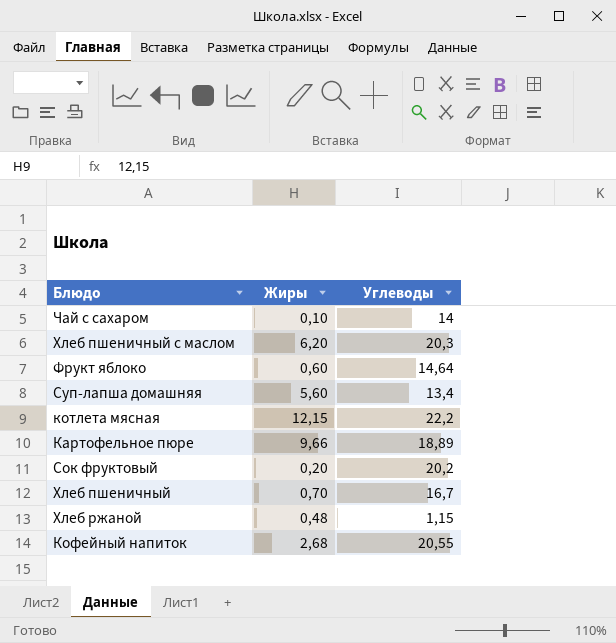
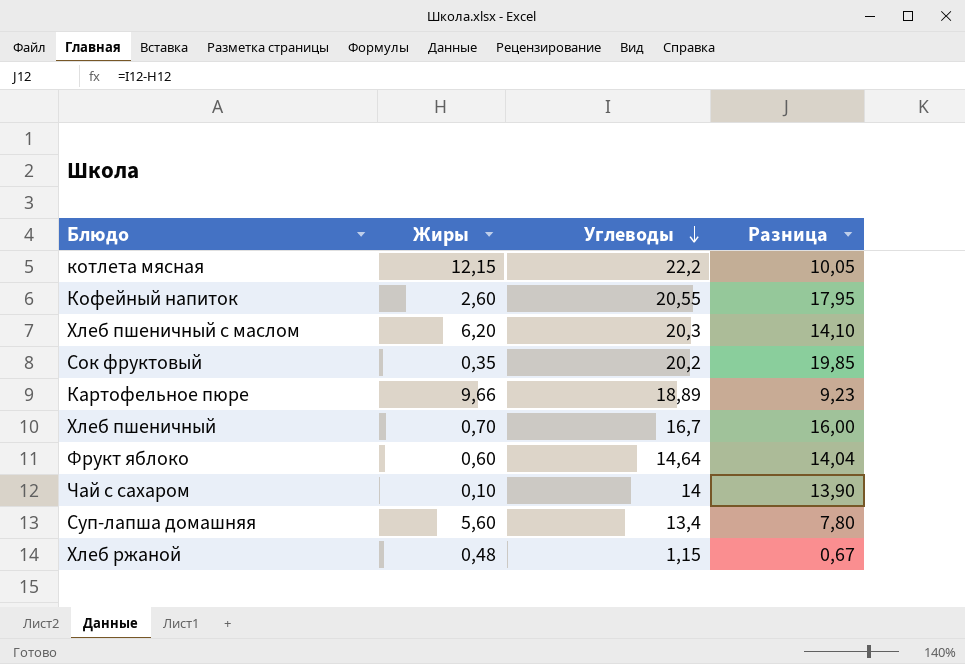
row order: none -> Углеводы descending
column Разница | formula: none -> [Углеводы] - [Жиры]
Кофейный напиток | Жиры: 2,68 -> 2,60
Сок фруктовый | Жиры: 0,20 -> 0,35

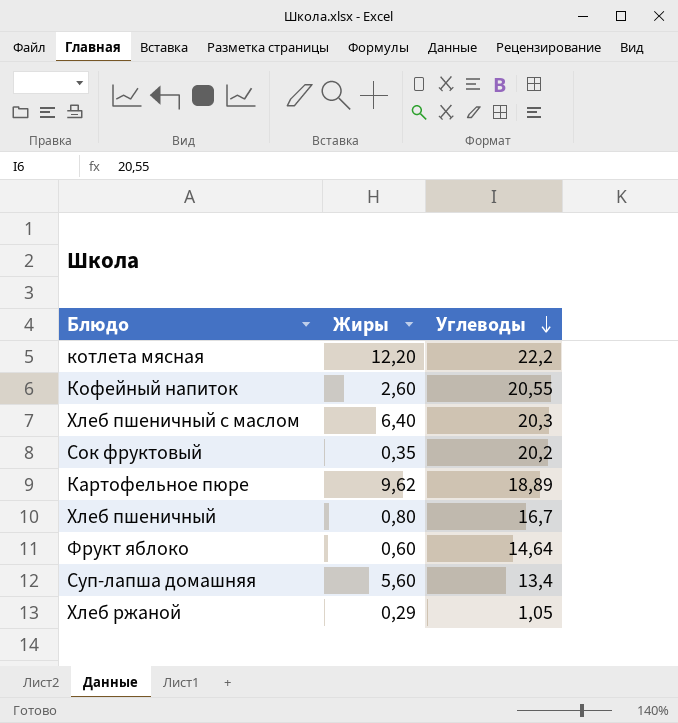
column Разница | formula: [Углеводы] - [Жиры] -> none
row Чай с сахаром: 0,10 | 14 | 13,90 -> none
котлета мясная | Жиры: 12,15 -> 12,20
Хлеб пшеничный с маслом | Жиры: 6,20 -> 6,40
Картофельное пюре | Жиры: 9,66 -> 9,62
Хлеб пшеничный | Жиры: 0,70 -> 0,80
Хлеб ржаной | Жиры: 0,48 -> 0,29
Хлеб ржаной | Углеводы: 1,15 -> 1,05

